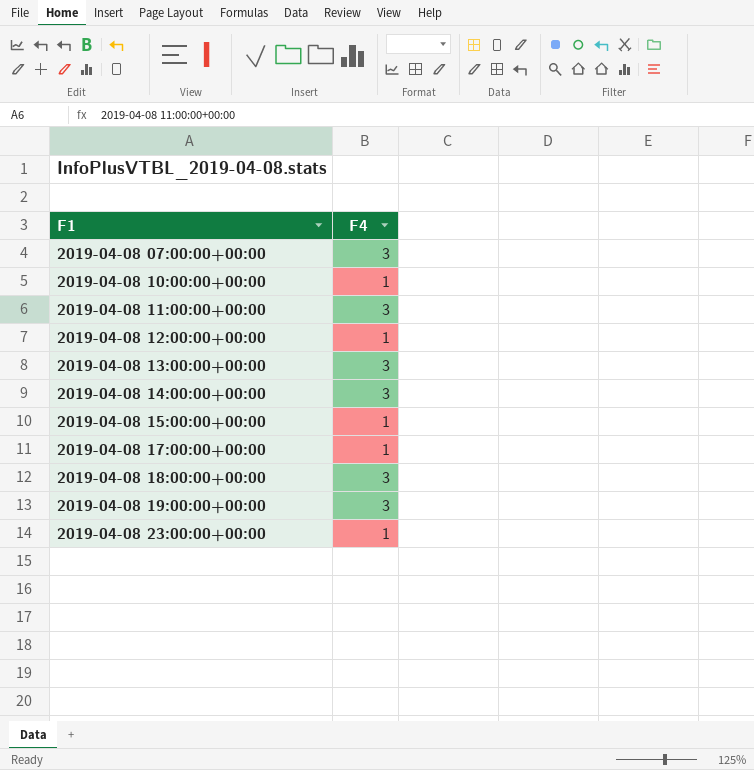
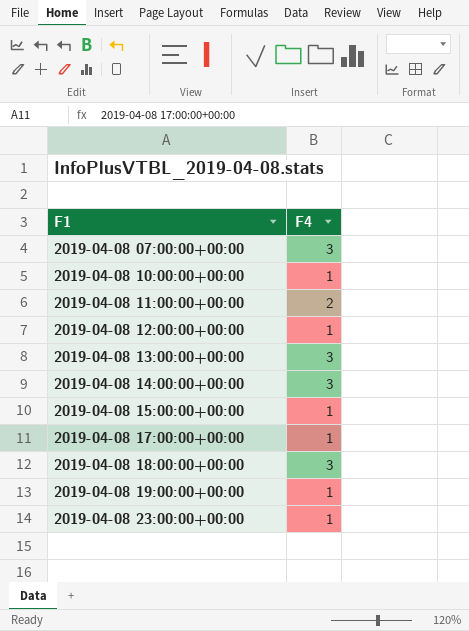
2019-04-08 11:00:00+00:00 | F4: 3 -> 2
2019-04-08 19:00:00+00:00 | F4: 3 -> 1

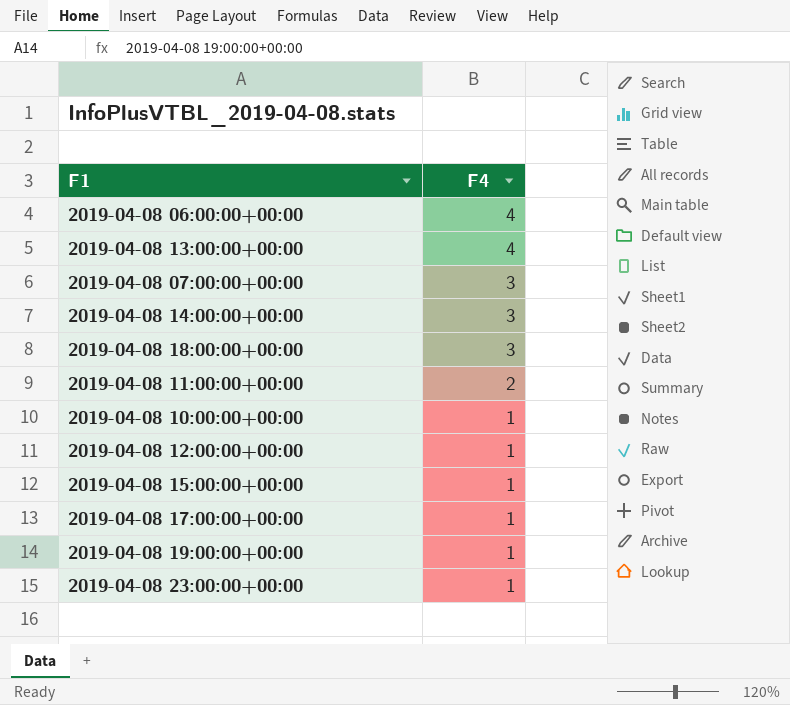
row order: F1 ascending -> F4 descending
row 2019-04-08 06:00:00+00:00: none -> 4
2019-04-08 13:00:00+00:00 | F4: 3 -> 4

